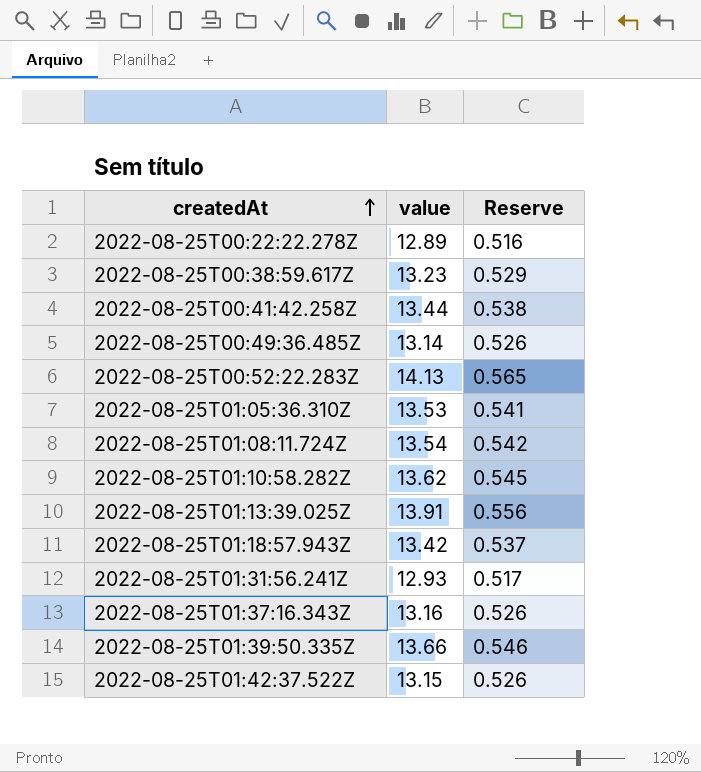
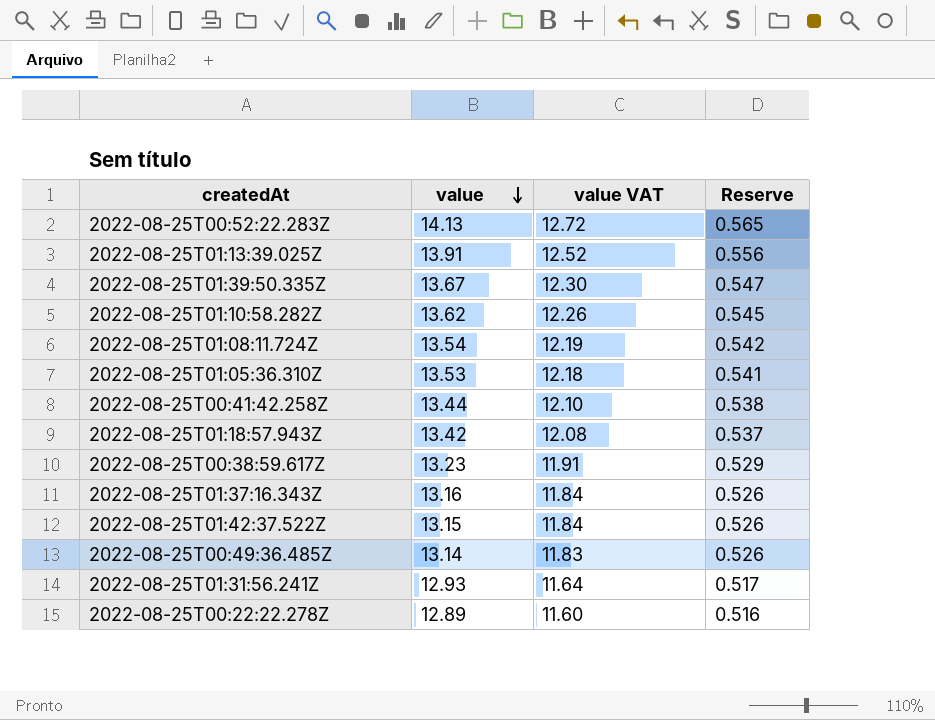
row order: createdAt ascending -> value descending
column value VAT | formula: none -> [value] * 0.9
2022-08-25T01:39:50.335Z | value: 13.66 -> 13.67
2022-08-25T01:39:50.335Z | Reserve: 0.546 -> 0.547

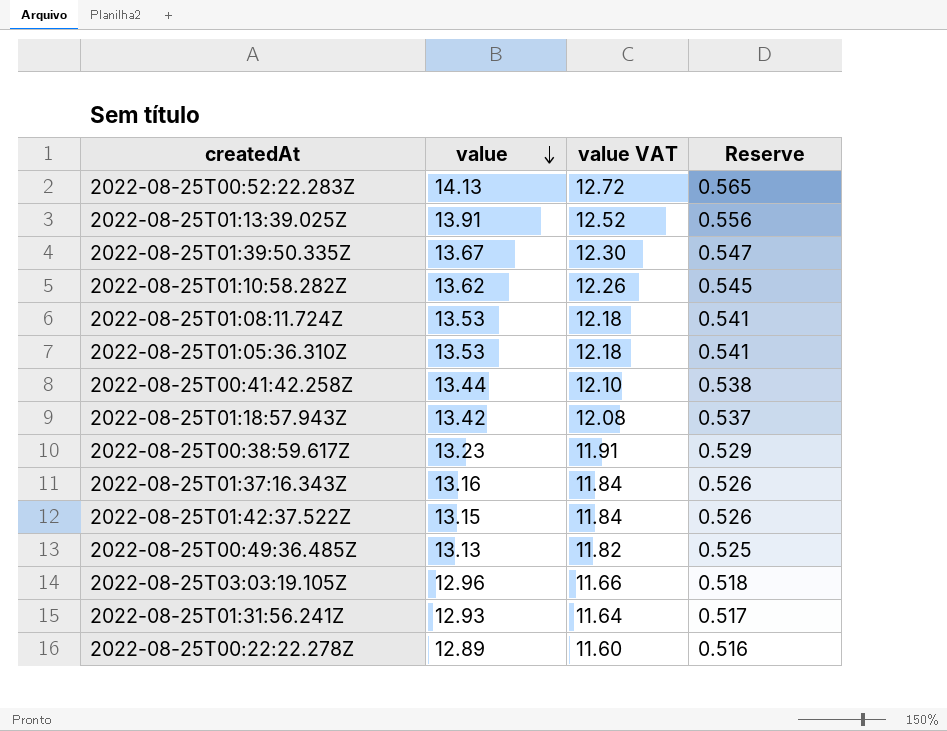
2022-08-25T01:08:11.724Z | value: 13.54 -> 13.53
2022-08-25T01:08:11.724Z | value VAT: 12.19 -> 12.18
2022-08-25T01:08:11.724Z | Reserve: 0.542 -> 0.541
2022-08-25T00:49:36.485Z | value: 13.14 -> 13.13
2022-08-25T00:49:36.485Z | value VAT: 11.83 -> 11.82
2022-08-25T00:49:36.485Z | Reserve: 0.526 -> 0.525
row 2022-08-25T03:03:19.105Z: none -> 12.96 | 11.66 | 0.518

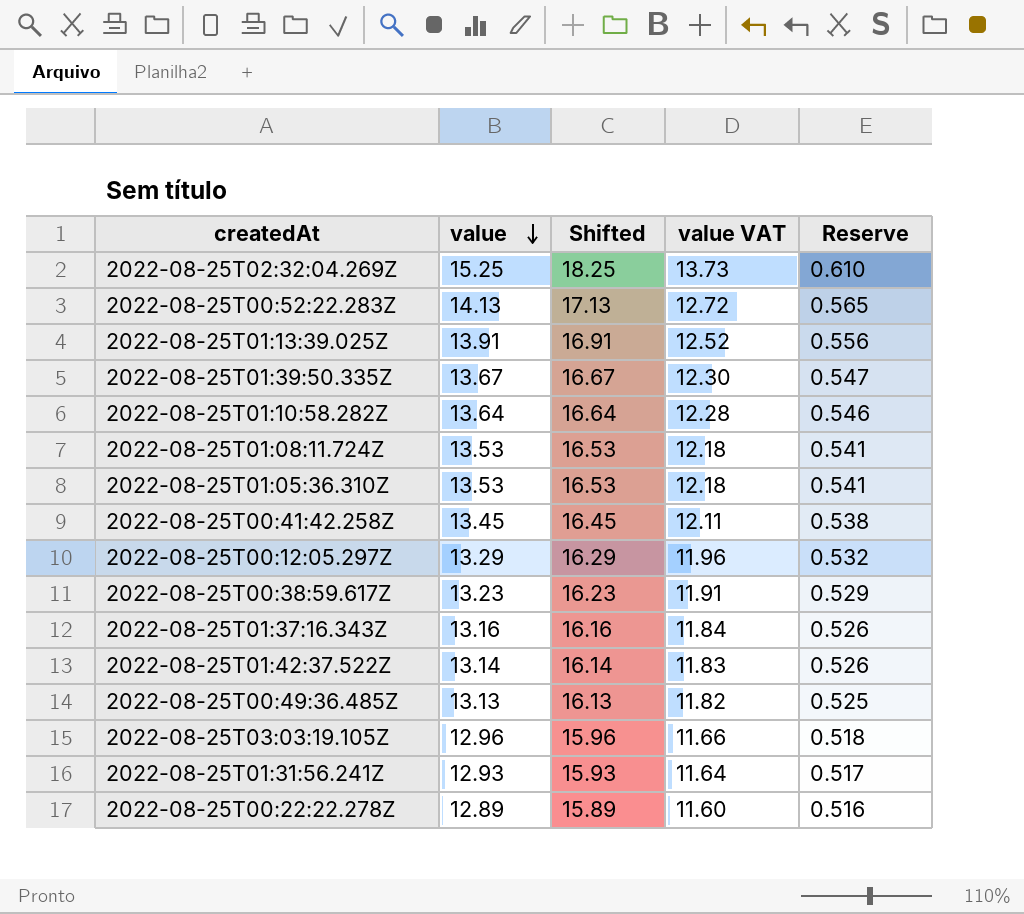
column Shifted | formula: none -> [value] + 3
row 2022-08-25T01:18:57.943Z: 13.42 | 12.08 | 0.537 -> none
row 2022-08-25T02:32:04.269Z: none -> 15.25 | 18.25 | 13.73 | 0.610
2022-08-25T01:10:58.282Z | value: 13.62 -> 13.64
2022-08-25T01:10:58.282Z | value VAT: 12.26 -> 12.28
2022-08-25T01:10:58.282Z | Reserve: 0.545 -> 0.546
2022-08-25T00:41:42.258Z | value: 13.44 -> 13.45
2022-08-25T00:41:42.258Z | value VAT: 12.10 -> 12.11
row 2022-08-25T00:12:05.297Z: none -> 13.29 | 16.29 | 11.96 | 0.532
2022-08-25T01:42:37.522Z | value: 13.15 -> 13.14
2022-08-25T01:42:37.522Z | value VAT: 11.84 -> 11.83

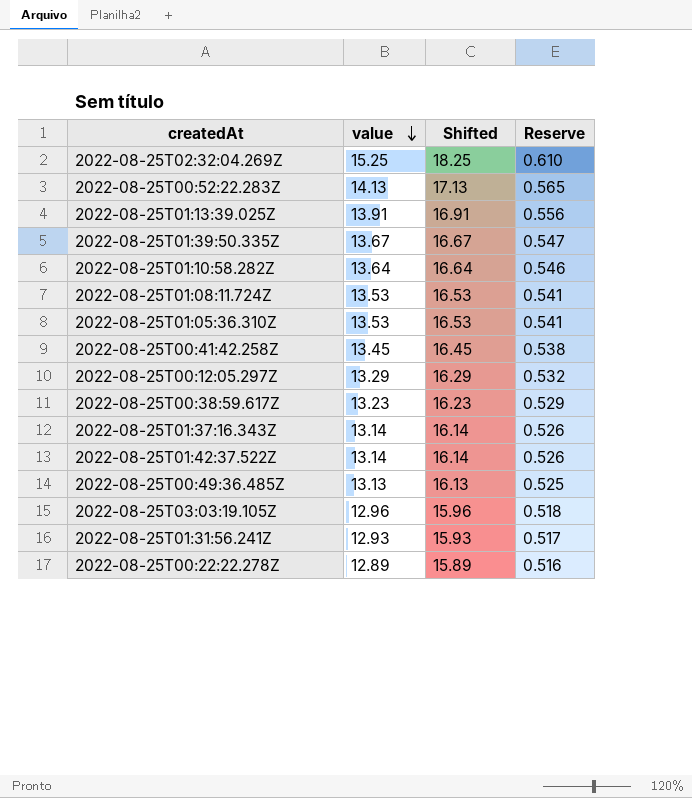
column value VAT | formula: [value] * 0.9 -> none
2022-08-25T01:37:16.343Z | value: 13.16 -> 13.14
2022-08-25T01:37:16.343Z | Shifted: 16.16 -> 16.14

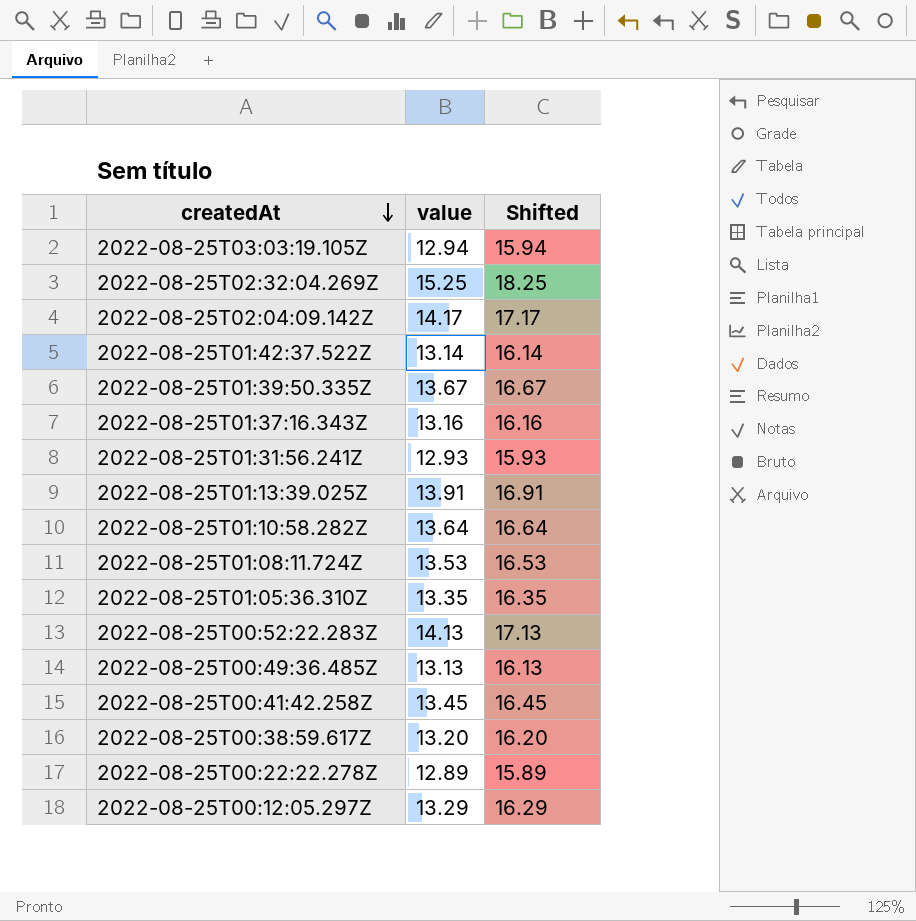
row order: value descending -> createdAt descending
column Reserve | formula: [value] * 0.04 -> none
2022-08-25T03:03:19.105Z | value: 12.96 -> 12.94
2022-08-25T03:03:19.105Z | Shifted: 15.96 -> 15.94
row 2022-08-25T02:04:09.142Z: none -> 14.17 | 17.17
2022-08-25T01:37:16.343Z | value: 13.14 -> 13.16
2022-08-25T01:37:16.343Z | Shifted: 16.14 -> 16.16
2022-08-25T01:05:36.310Z | value: 13.53 -> 13.35
2022-08-25T01:05:36.310Z | Shifted: 16.53 -> 16.35
2022-08-25T00:38:59.617Z | value: 13.23 -> 13.20
2022-08-25T00:38:59.617Z | Shifted: 16.23 -> 16.20

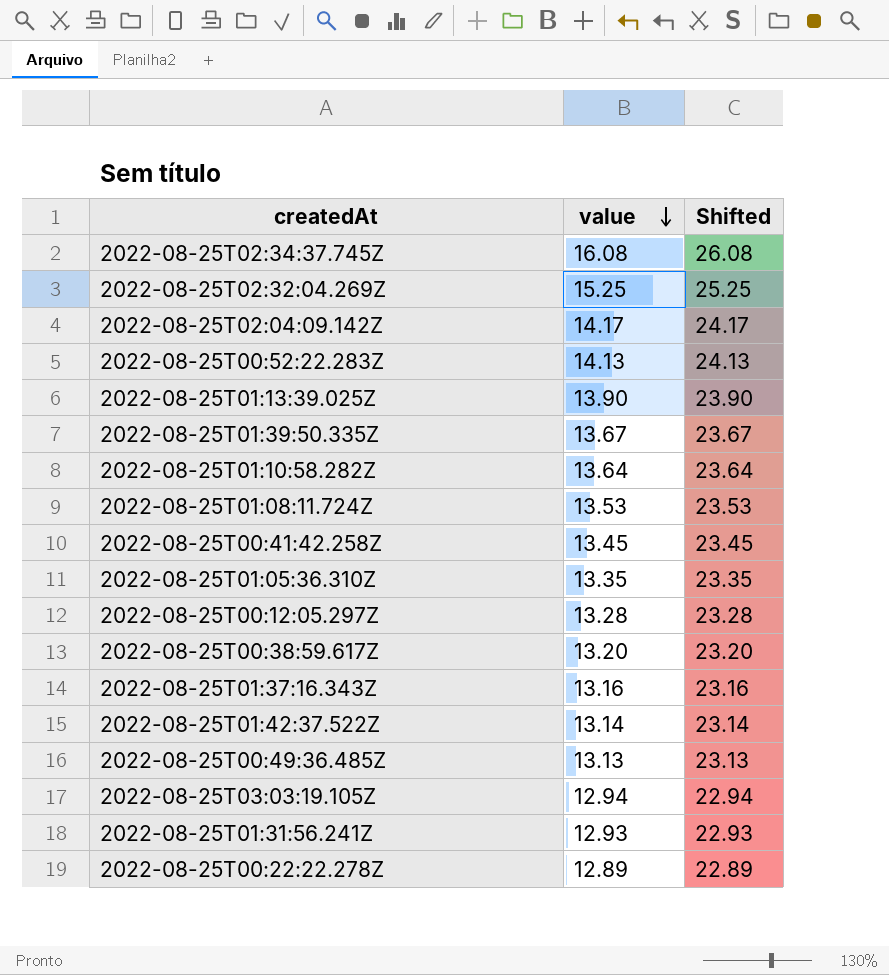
row order: createdAt descending -> value descending
column Shifted | formula: [value] + 3 -> [value] + 10
row 2022-08-25T02:34:37.745Z: none -> 16.08 | 26.08
2022-08-25T01:13:39.025Z | value: 13.91 -> 13.90
2022-08-25T00:12:05.297Z | value: 13.29 -> 13.28

